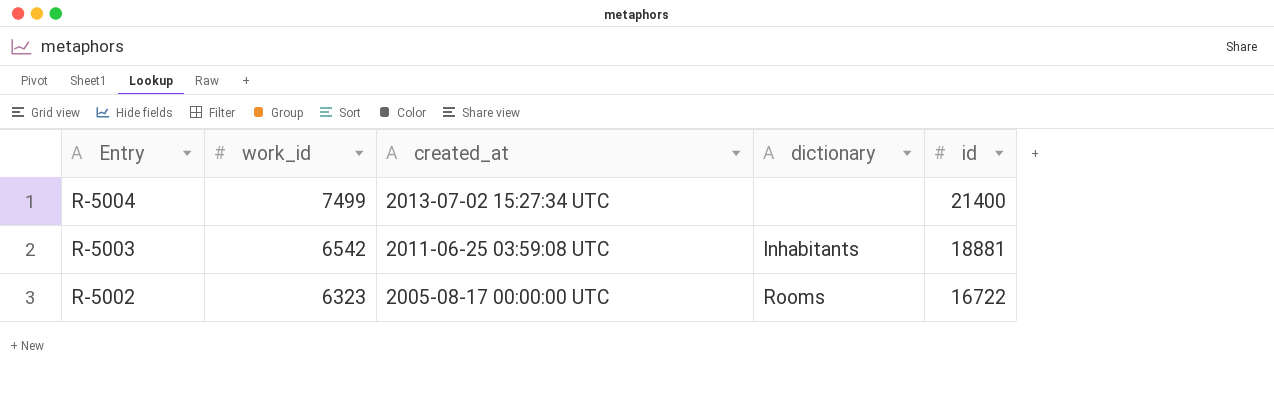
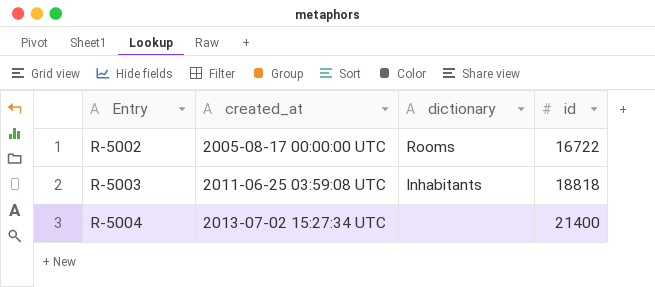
row order: Entry descending -> Entry ascending
column work_id | position: 2 -> none
R-5003 | id: 18881 -> 18818

